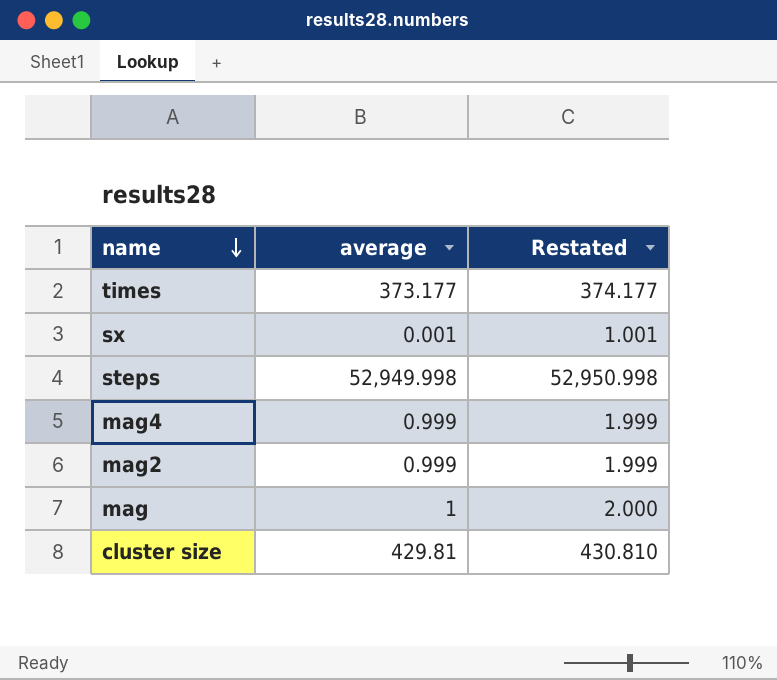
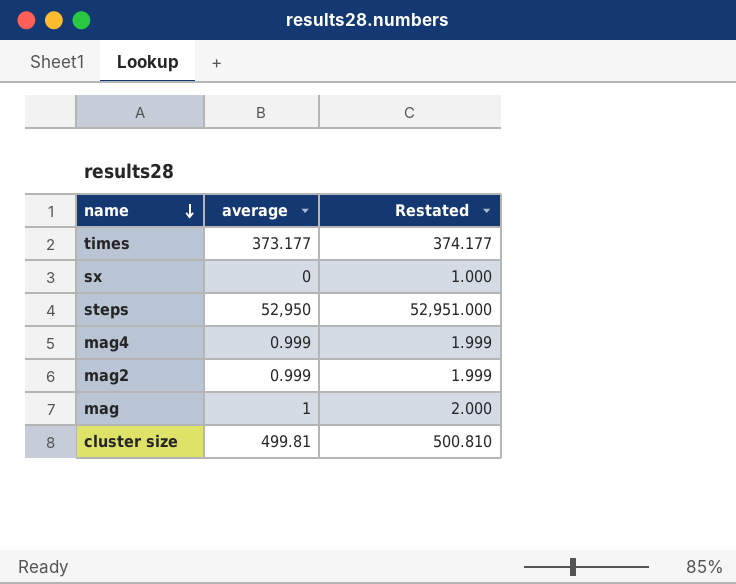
sx | average: 0.001 -> 0
sx | Restated: 1.001 -> 1.000
steps | average: 52,949.998 -> 52,950
steps | Restated: 52,950.998 -> 52,951.000
cluster size | average: 429.81 -> 499.81
cluster size | Restated: 430.810 -> 500.810

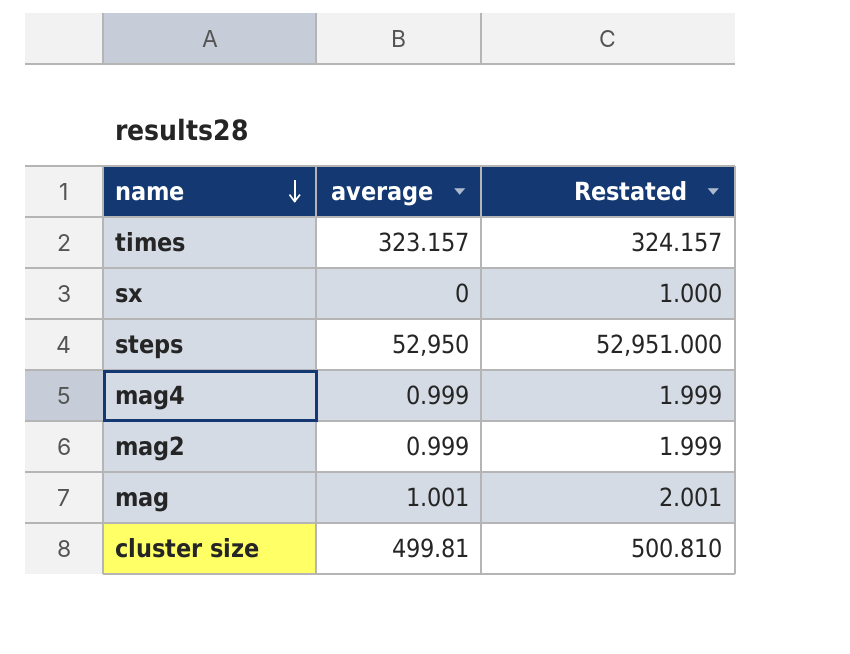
times | average: 373.177 -> 323.157
times | Restated: 374.177 -> 324.157
mag | average: 1 -> 1.001
mag | Restated: 2.000 -> 2.001

